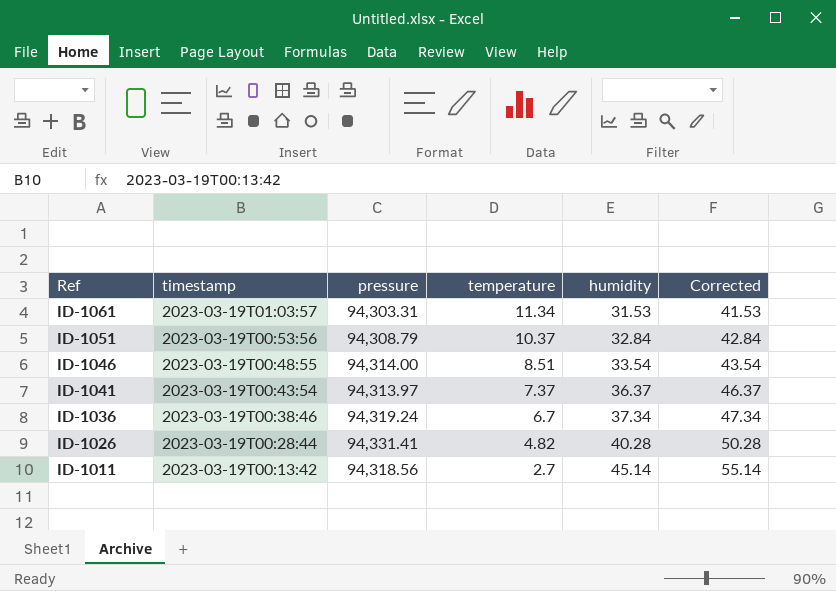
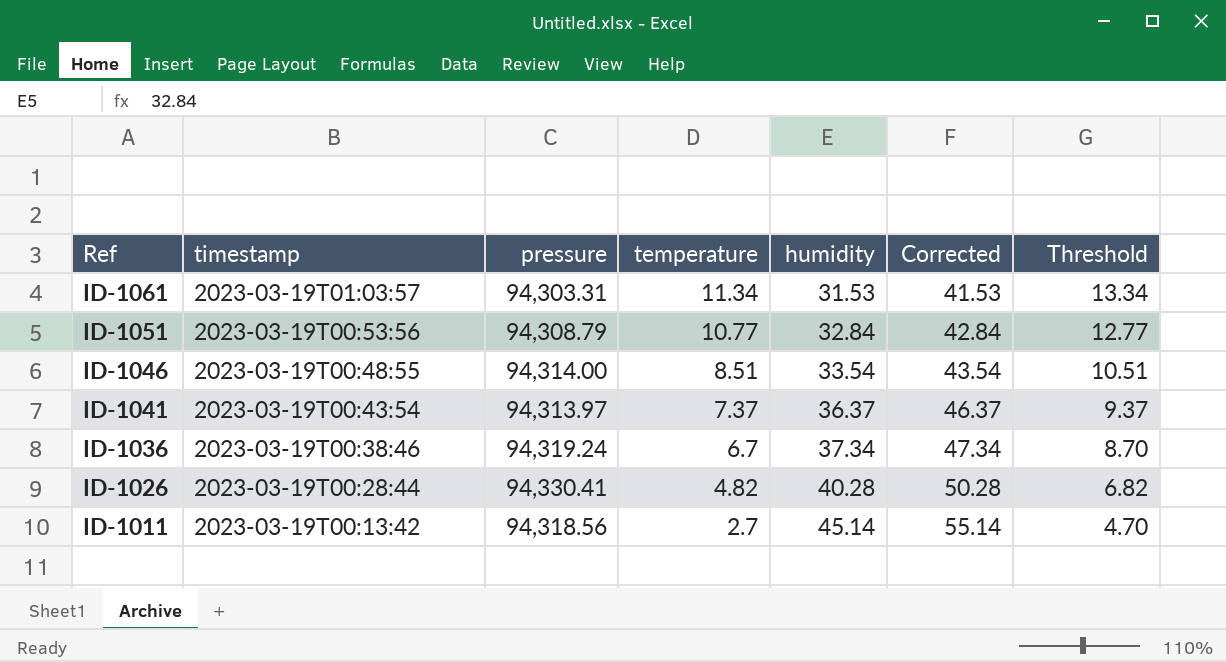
column Threshold | formula: none -> [temperature] + 2
ID-1051 | temperature: 10.37 -> 10.77
ID-1026 | pressure: 94,331.41 -> 94,330.41

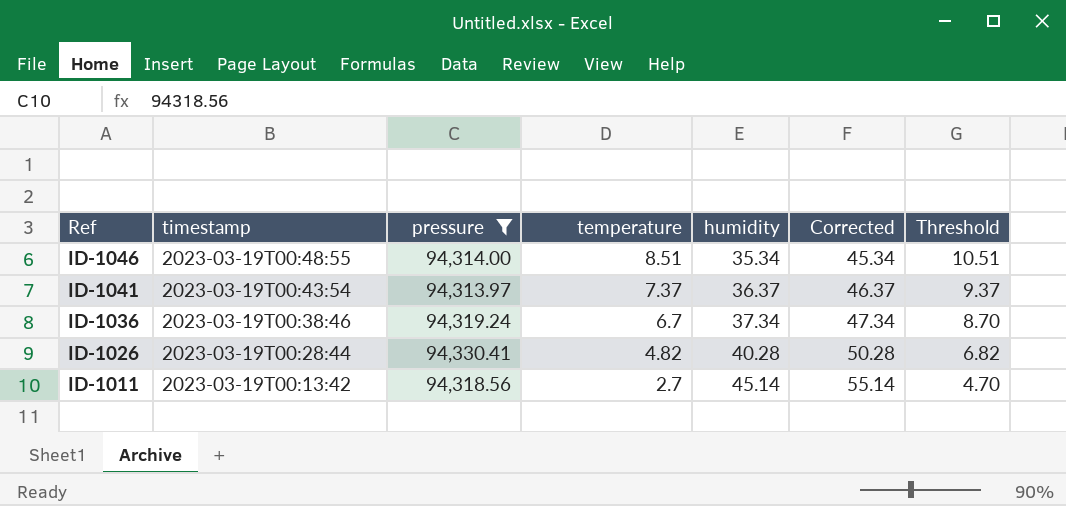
filter: none -> pressure >= 94,313.97
ID-1046 | humidity: 33.54 -> 35.34
ID-1046 | Corrected: 43.54 -> 45.34

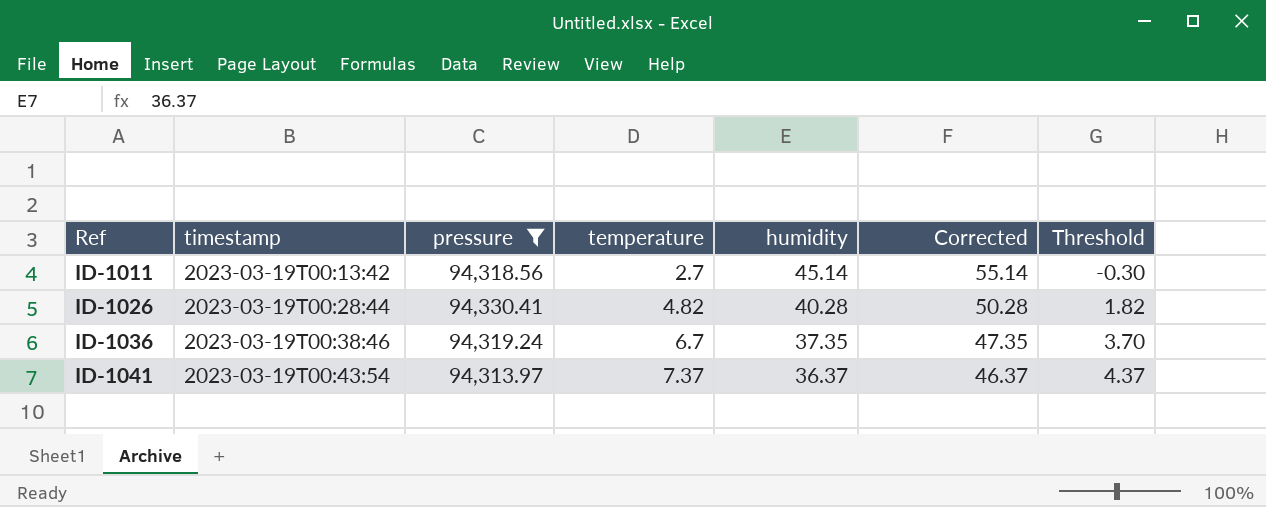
row order: Ref descending -> Ref ascending
column Threshold | formula: [temperature] + 2 -> [temperature] - 3
row ID-1046: 2023-03-19T00:48:55 | 94,314.00 | 8.51 | 35.34 | 45.34 | 10.51 -> none
ID-1036 | humidity: 37.34 -> 37.35
ID-1036 | Corrected: 47.34 -> 47.35

